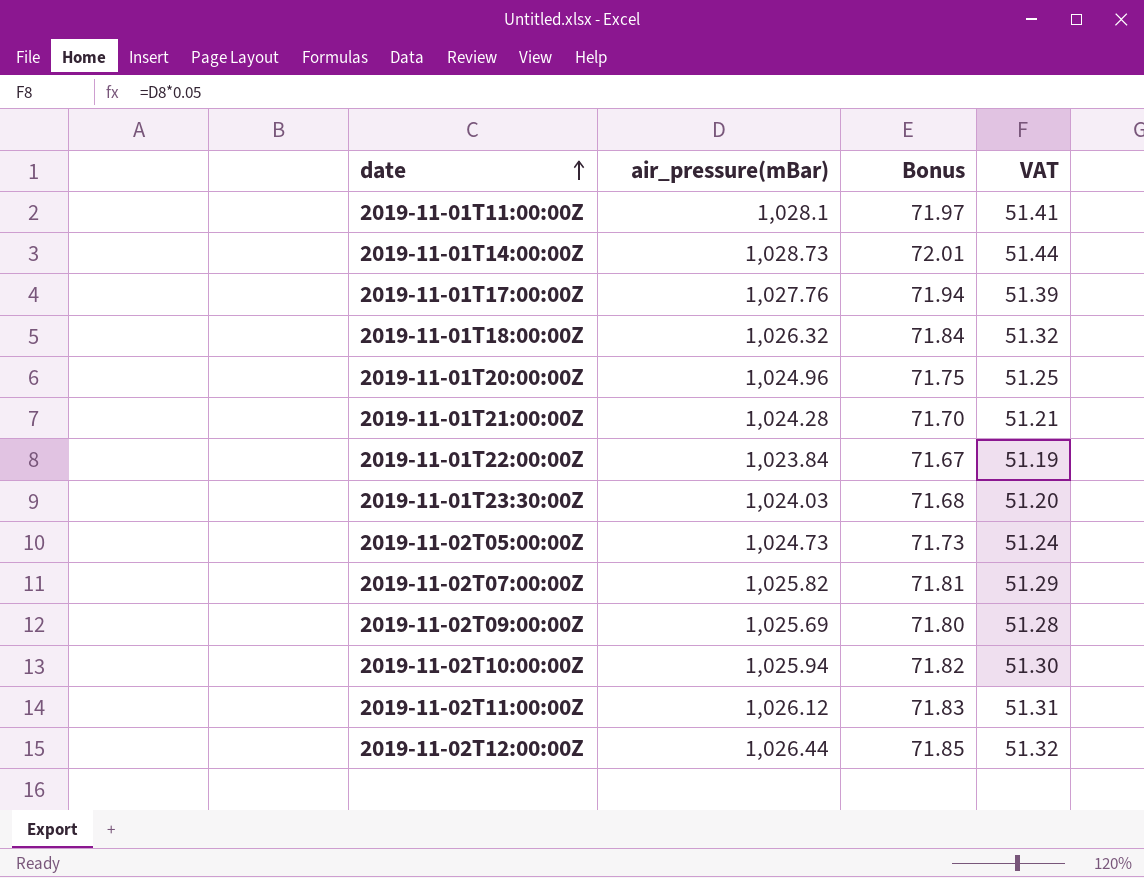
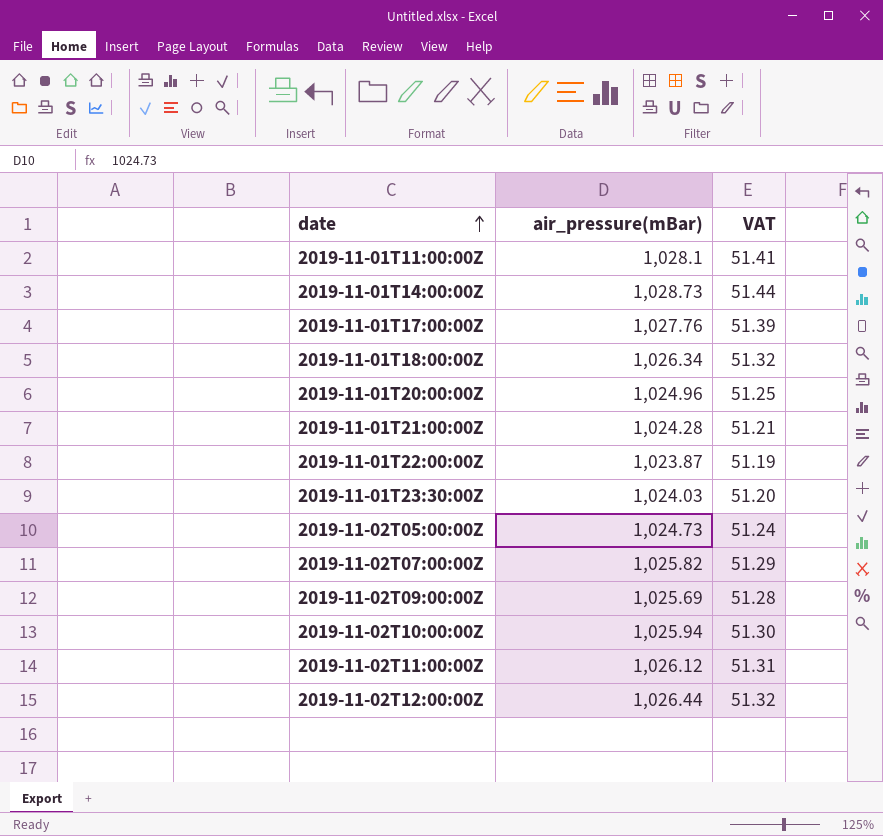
column Bonus | formula: [air_pressure(mBar)] * 0.07 -> none
2019-11-01T18:00:00Z | air_pressure(mBar): 1,026.32 -> 1,026.34
2019-11-01T22:00:00Z | air_pressure(mBar): 1,023.84 -> 1,023.87

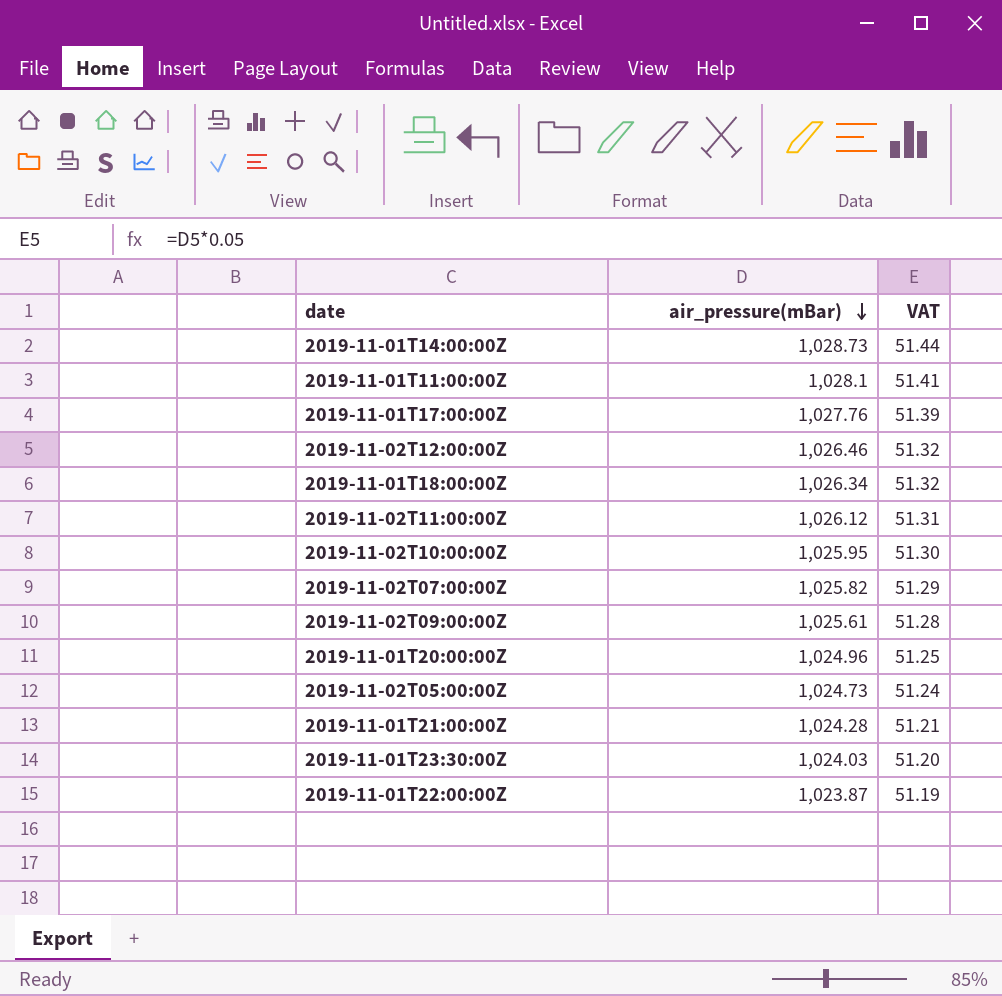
row order: date ascending -> air_pressure(mBar) descending
2019-11-02T12:00:00Z | air_pressure(mBar): 1,026.44 -> 1,026.46
2019-11-02T10:00:00Z | air_pressure(mBar): 1,025.94 -> 1,025.95
2019-11-02T09:00:00Z | air_pressure(mBar): 1,025.69 -> 1,025.61

